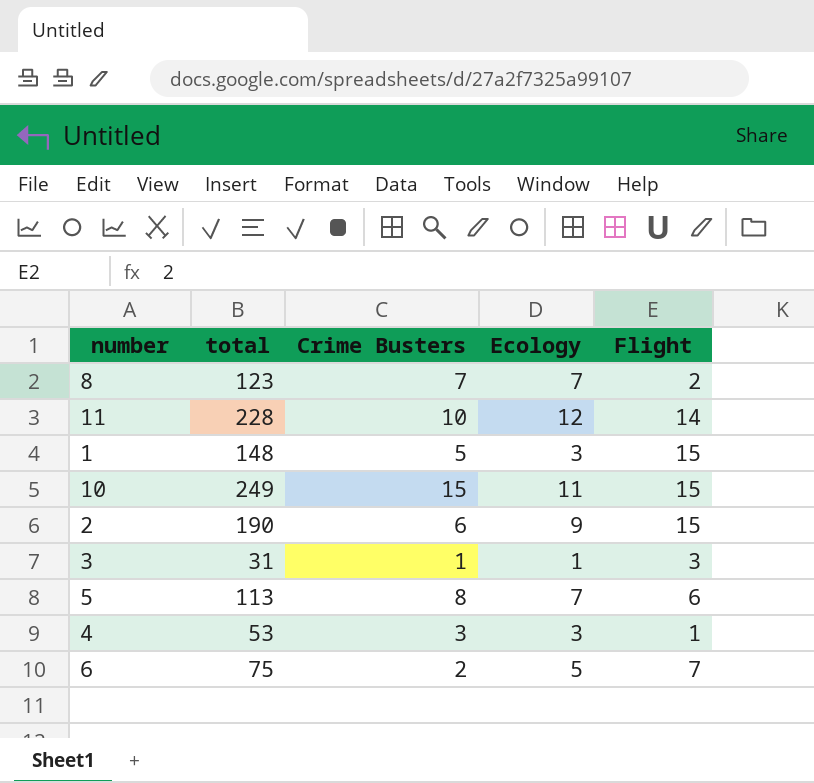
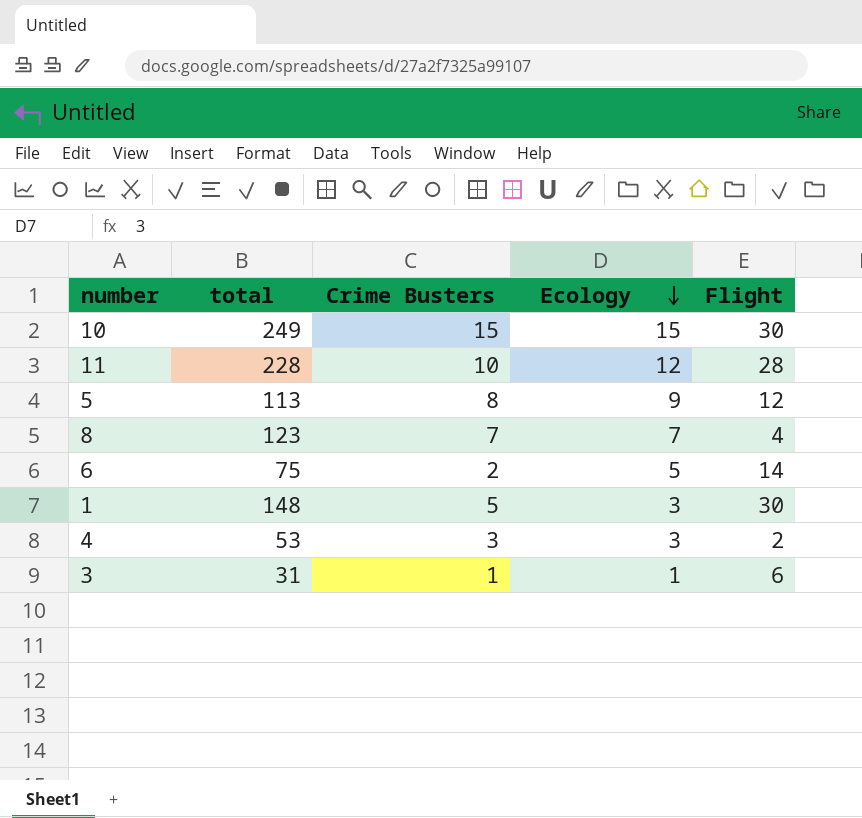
row order: none -> Ecology descending
row 2: 190 | 6 | 9 | 15 -> none
10 | Ecology: 11 -> 15
10 | Flight: 15 -> 30
11 | Flight: 14 -> 28
5 | Ecology: 7 -> 9
5 | Flight: 6 -> 12
8 | Flight: 2 -> 4
6 | Flight: 7 -> 14
1 | Flight: 15 -> 30
4 | Flight: 1 -> 2
3 | Flight: 3 -> 6

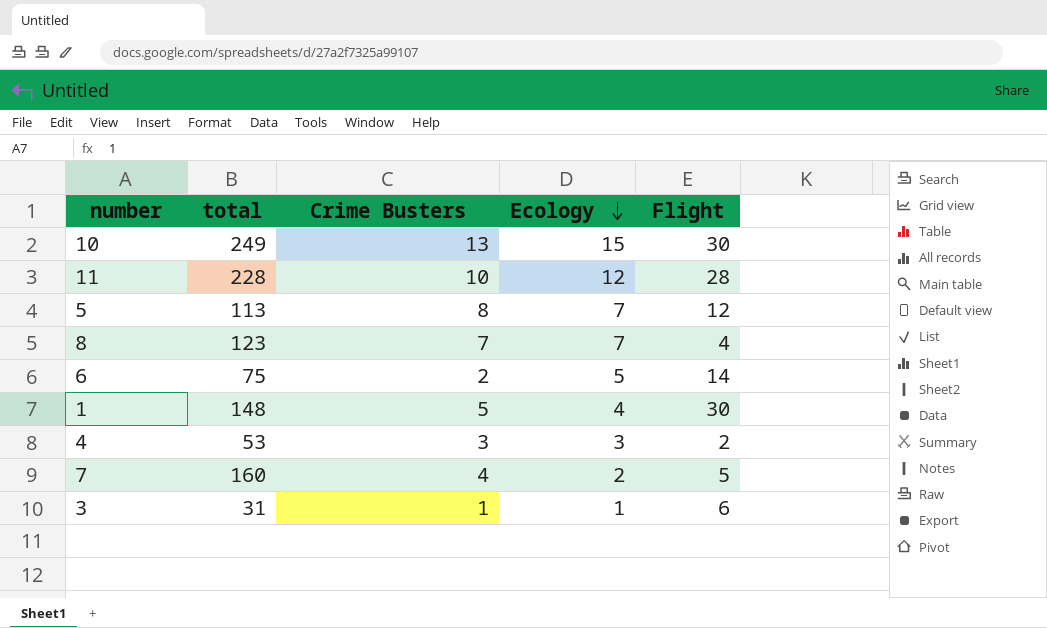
10 | Crime Busters: 15 -> 13
5 | Ecology: 9 -> 7
1 | Ecology: 3 -> 4
row 7: none -> 160 | 4 | 2 | 5

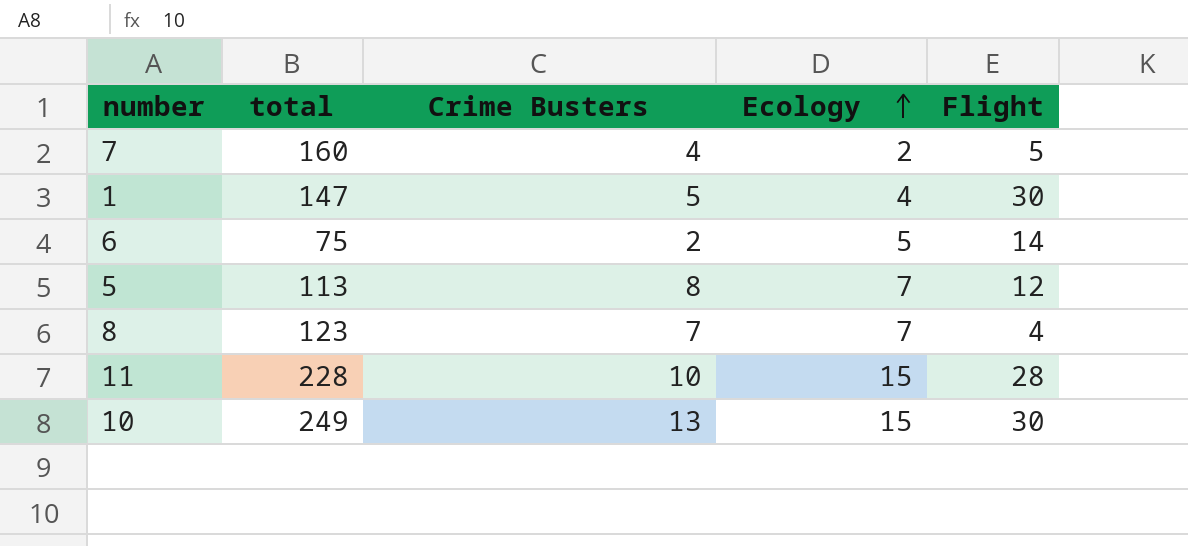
row order: Ecology descending -> Ecology ascending
row 4: 53 | 3 | 3 | 2 -> none
row 3: 31 | 1 | 1 | 6 -> none
1 | total: 148 -> 147
11 | Ecology: 12 -> 15

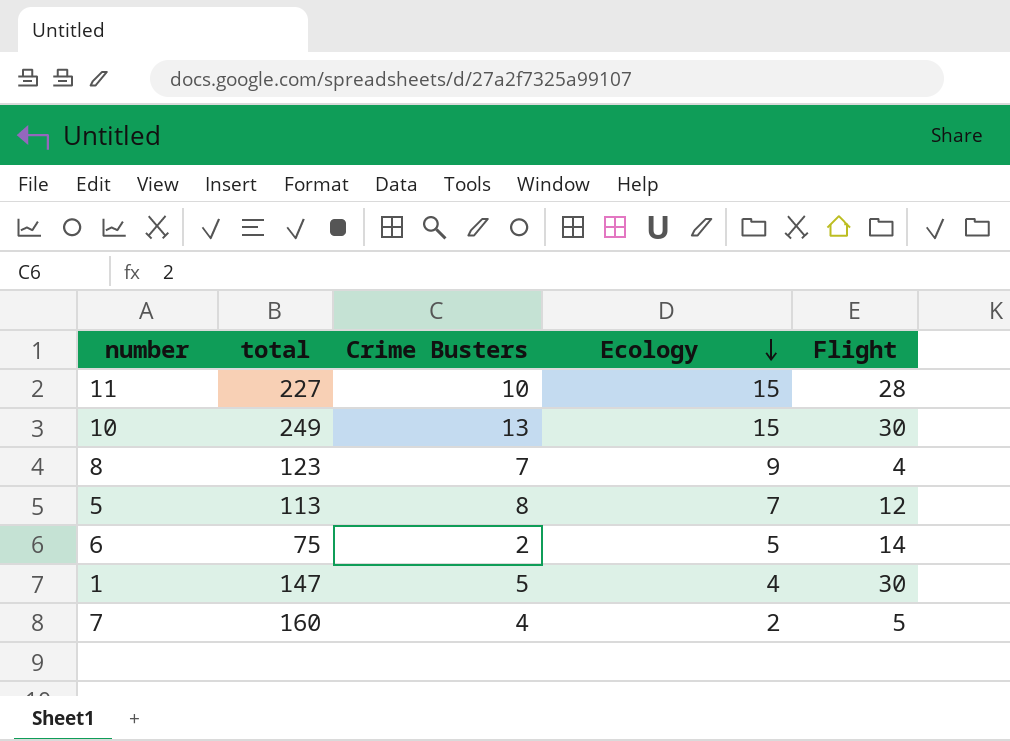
row order: Ecology ascending -> Ecology descending
11 | total: 228 -> 227
8 | Ecology: 7 -> 9

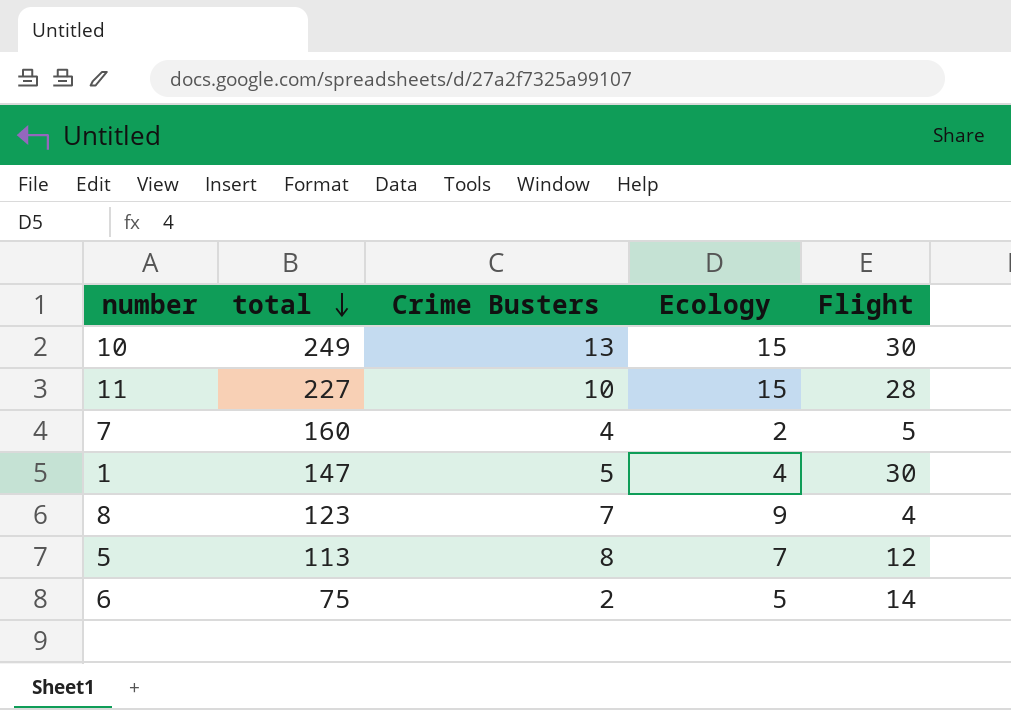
row order: Ecology descending -> total descending

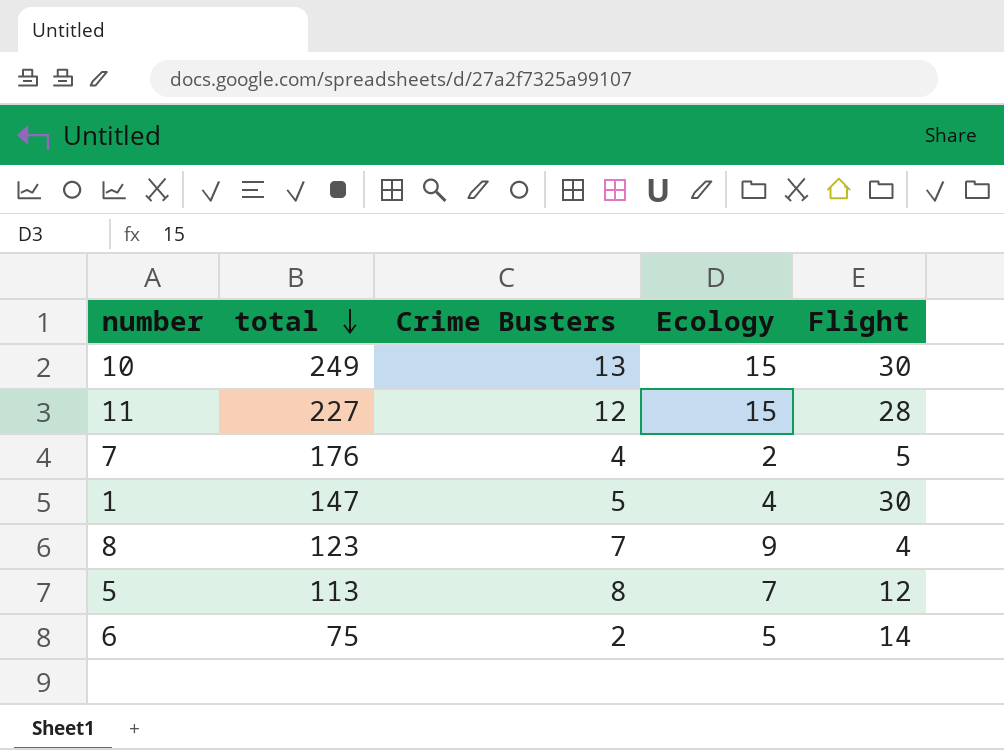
11 | Crime Busters: 10 -> 12
7 | total: 160 -> 176

